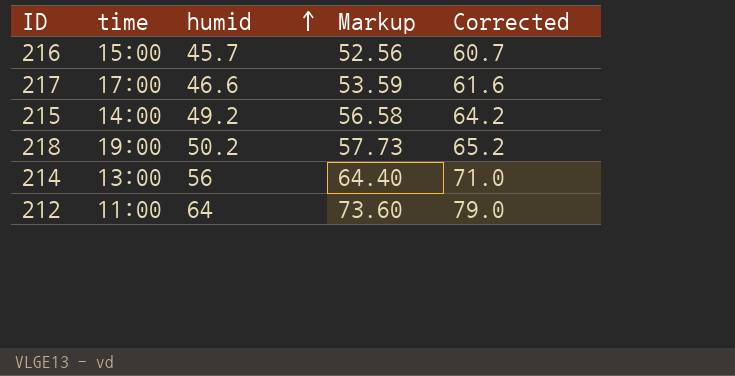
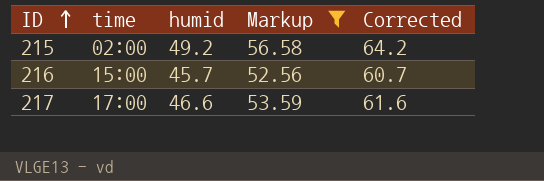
filter: none -> Markup <= 56.58
row order: humid ascending -> ID ascending
215 | time: 14:00 -> 02:00

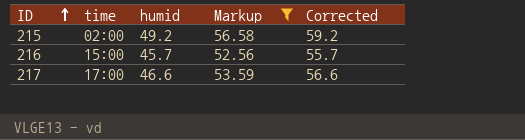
column Corrected | formula: [humid] + 15 -> [humid] + 10

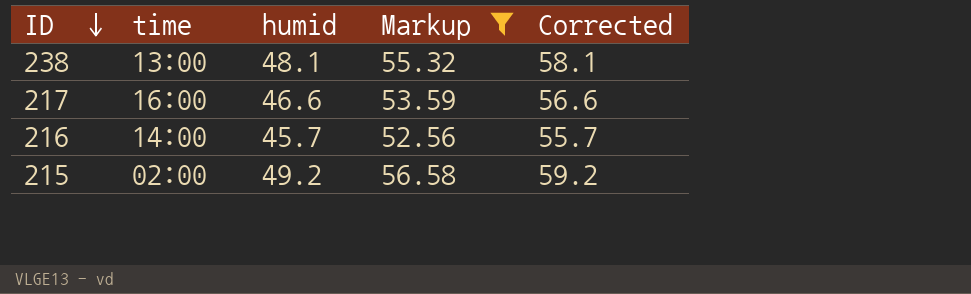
row order: ID ascending -> ID descending
row 238: none -> 13:00 | 48.1 | 55.32 | 58.1
217 | time: 17:00 -> 16:00
216 | time: 15:00 -> 14:00

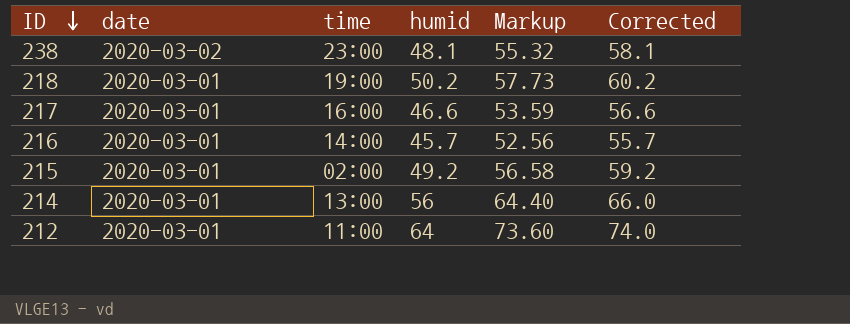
filter: Markup <= 56.58 -> none
column date | position: none -> 2
238 | time: 13:00 -> 23:00

